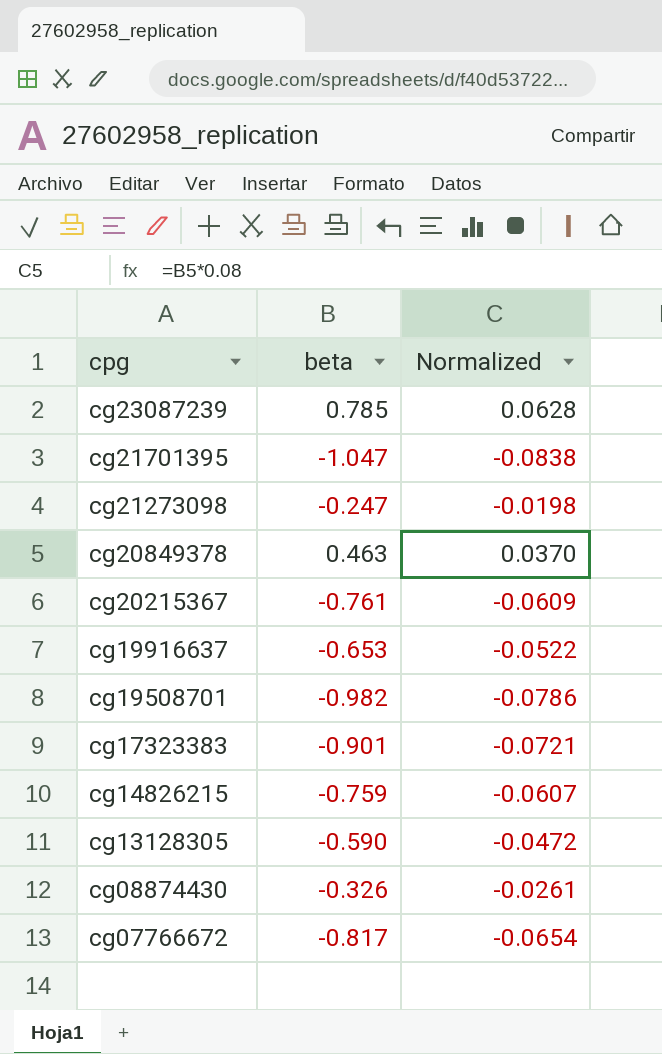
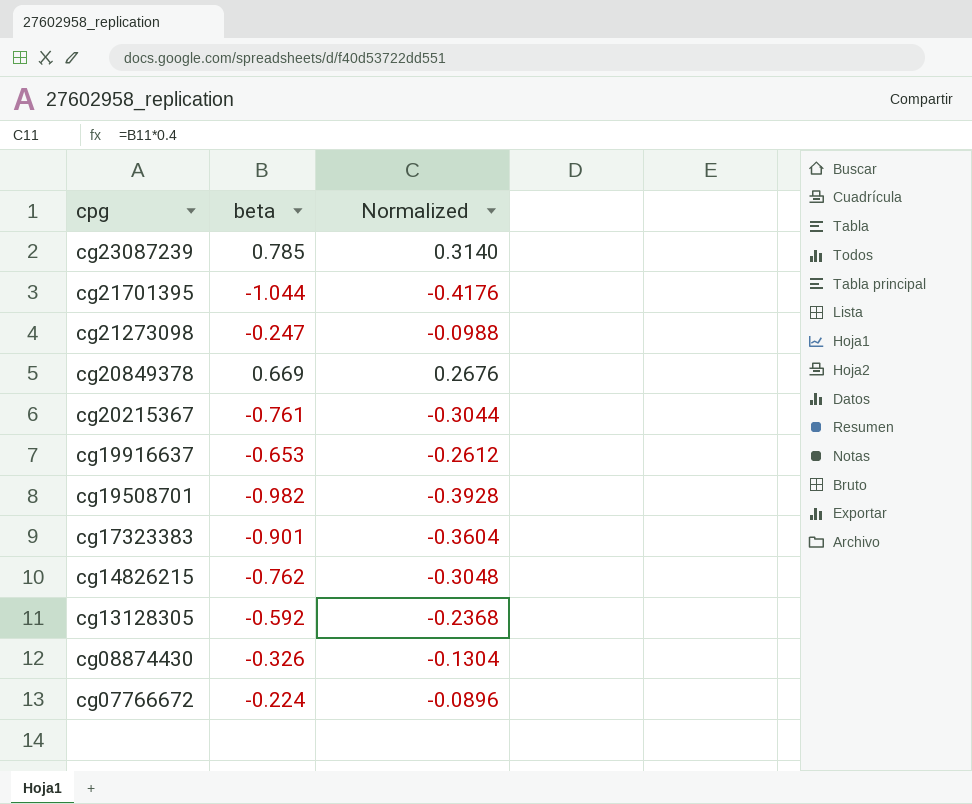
column Normalized | formula: [beta] * 0.08 -> [beta] * 0.4
cg21701395 | beta: -1.047 -> -1.044
cg20849378 | beta: 0.463 -> 0.669
cg14826215 | beta: -0.759 -> -0.762
cg13128305 | beta: -0.590 -> -0.592
cg07766672 | beta: -0.817 -> -0.224

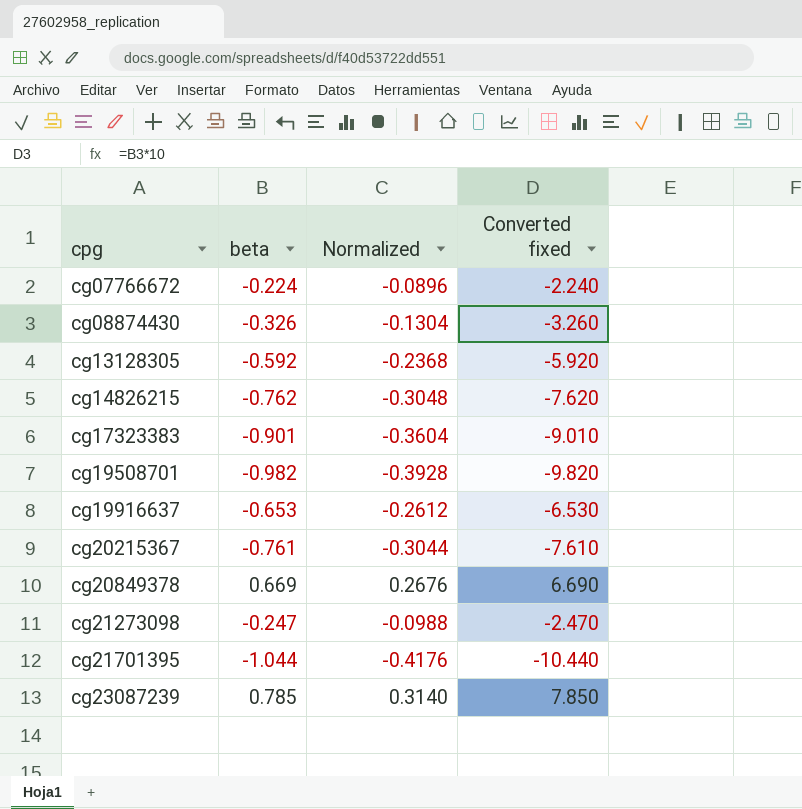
row order: cpg descending -> cpg ascending
column Converted fixed | formula: none -> [beta] * 10

